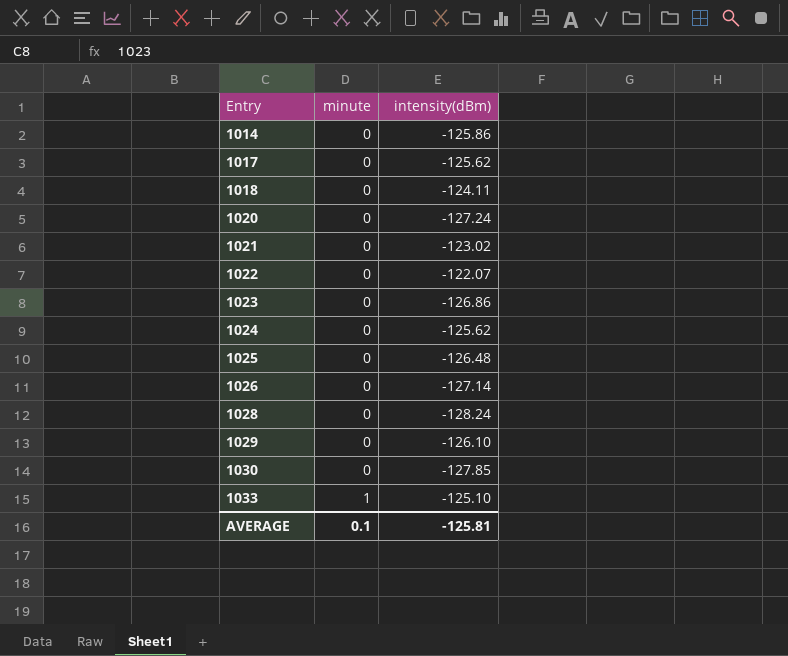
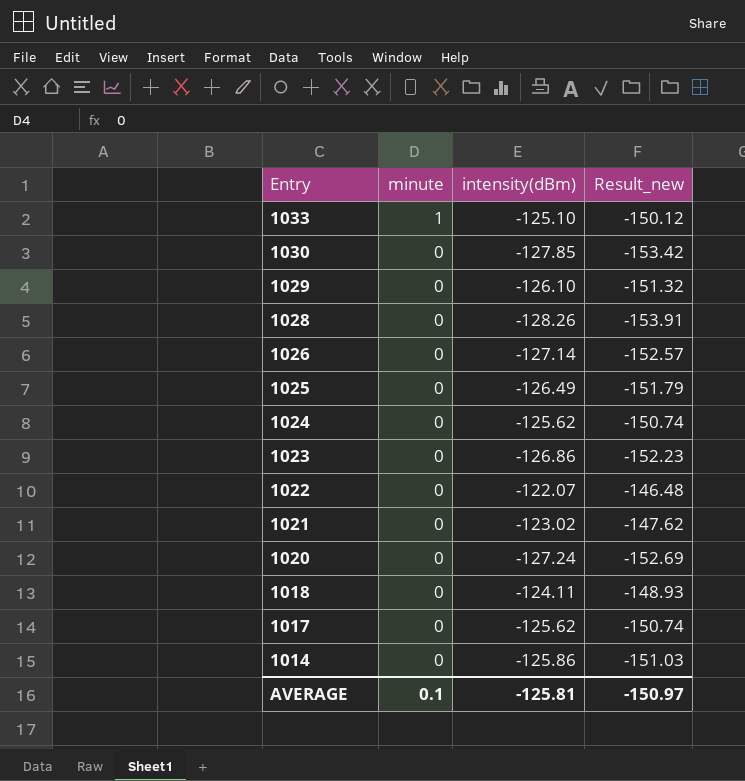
row order: Entry ascending -> Entry descending
column Result_new | formula: none -> [intensity(dBm)] * 1.2
1028 | intensity(dBm): -128.24 -> -128.26
1025 | intensity(dBm): -126.48 -> -126.49

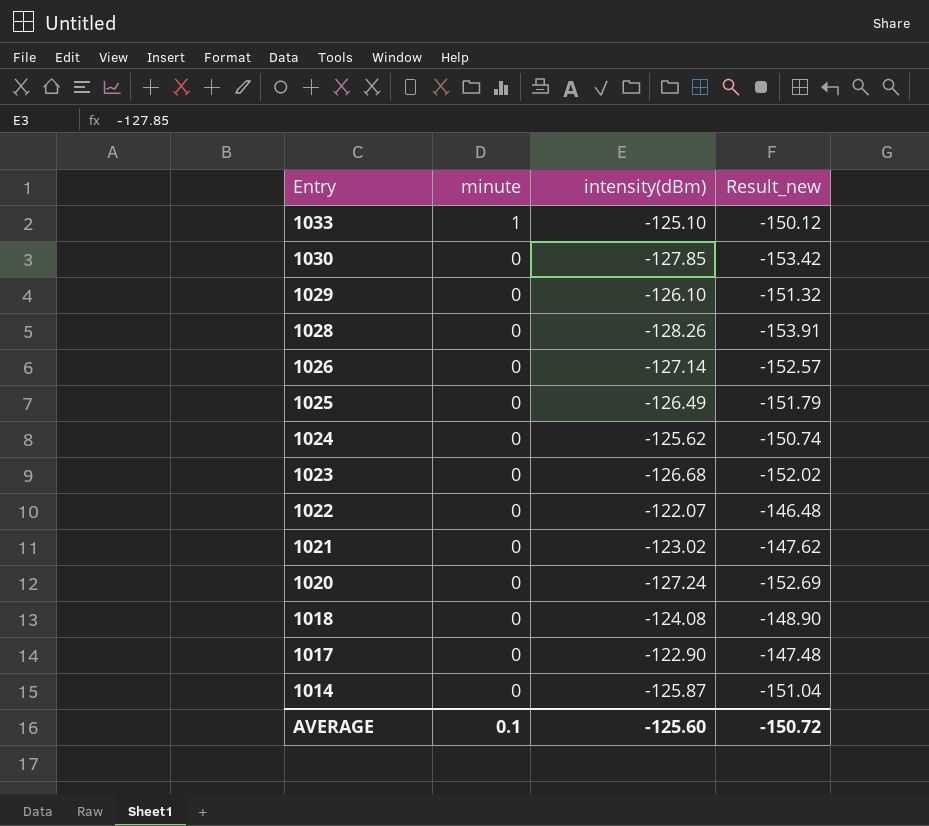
1023 | intensity(dBm): -126.86 -> -126.68
1023 | Result_new: -152.23 -> -152.02
1018 | intensity(dBm): -124.11 -> -124.08
1018 | Result_new: -148.93 -> -148.90
1017 | intensity(dBm): -125.62 -> -122.90
1017 | Result_new: -150.74 -> -147.48
1014 | intensity(dBm): -125.86 -> -125.87
1014 | Result_new: -151.03 -> -151.04
AVERAGE | intensity(dBm): -125.81 -> -125.60
AVERAGE | Result_new: -150.97 -> -150.72

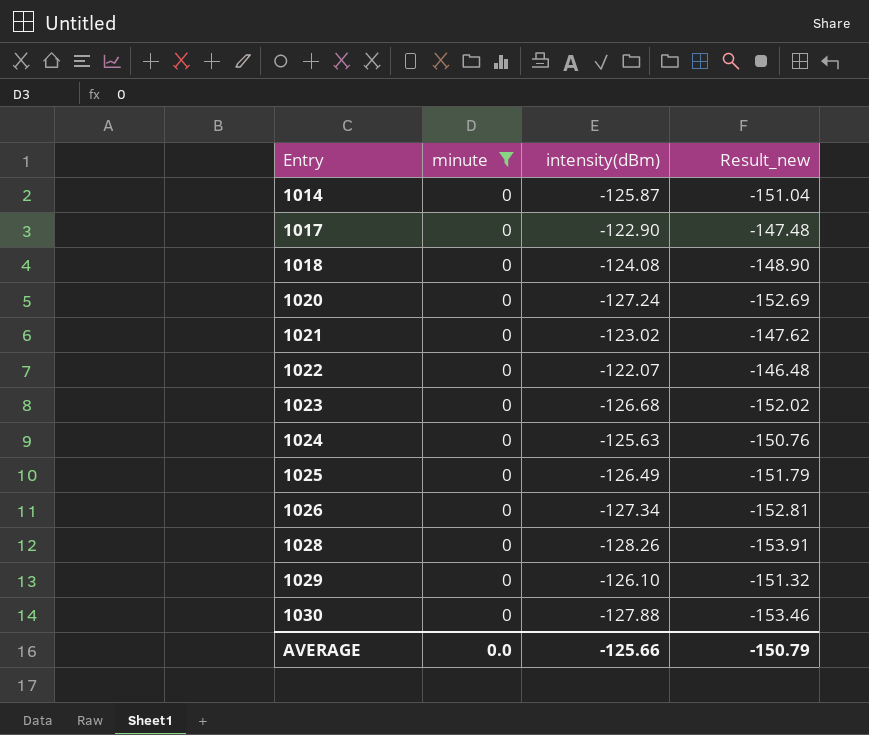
filter: none -> minute = 0
row order: Entry descending -> Entry ascending
1024 | intensity(dBm): -125.62 -> -125.63
1024 | Result_new: -150.74 -> -150.76
1026 | intensity(dBm): -127.14 -> -127.34
1026 | Result_new: -152.57 -> -152.81
1030 | intensity(dBm): -127.85 -> -127.88
1030 | Result_new: -153.42 -> -153.46
AVERAGE | minute: 0.1 -> 0.0
AVERAGE | intensity(dBm): -125.60 -> -125.66
AVERAGE | Result_new: -150.72 -> -150.79

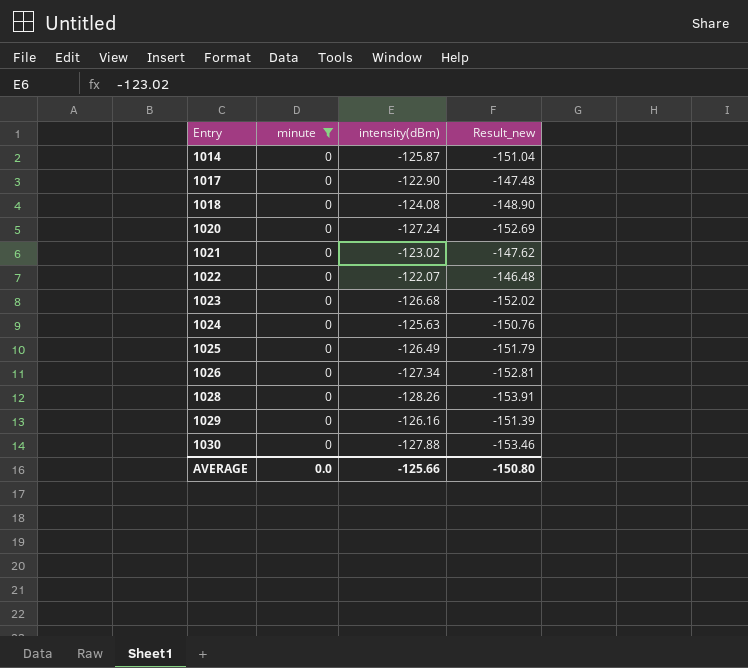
1029 | intensity(dBm): -126.10 -> -126.16
1029 | Result_new: -151.32 -> -151.39
AVERAGE | Result_new: -150.79 -> -150.80

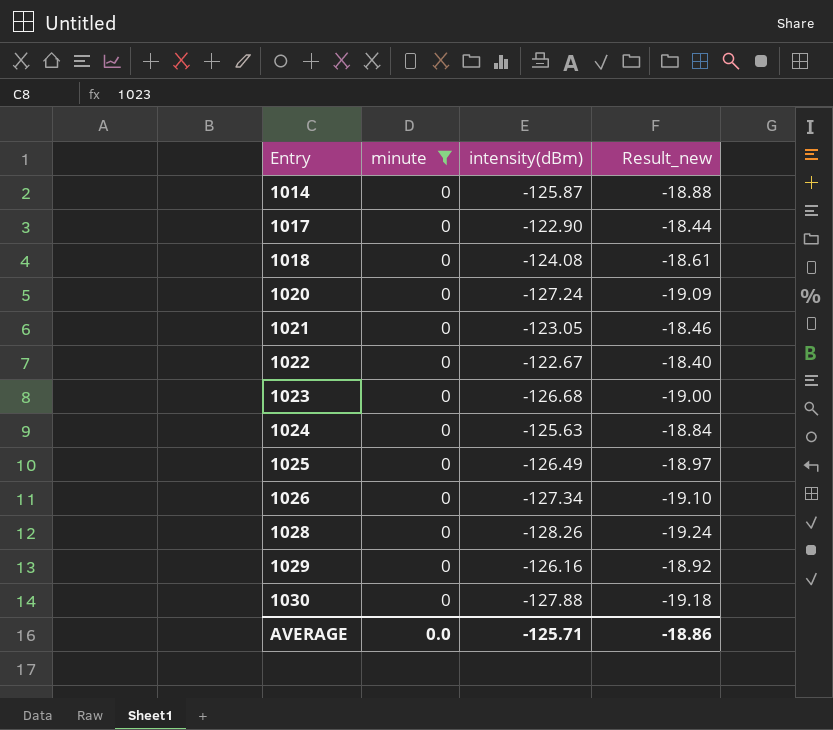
column Result_new | formula: [intensity(dBm)] * 1.2 -> [intensity(dBm)] * 0.15
1021 | intensity(dBm): -123.02 -> -123.05
1022 | intensity(dBm): -122.07 -> -122.67
AVERAGE | intensity(dBm): -125.66 -> -125.71
AVERAGE | Result_new: -150.80 -> -18.86

